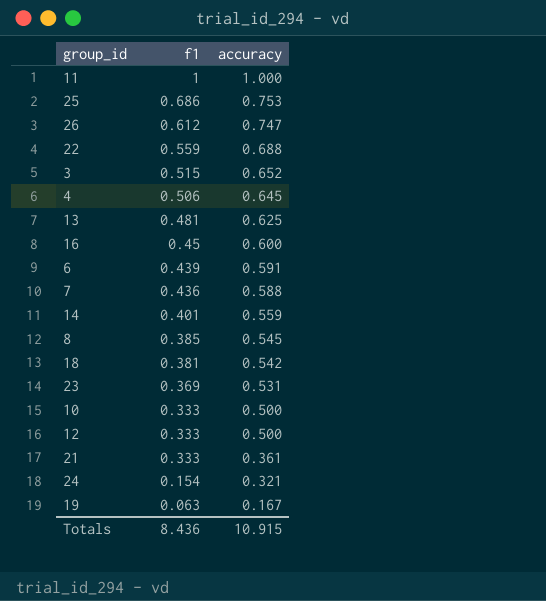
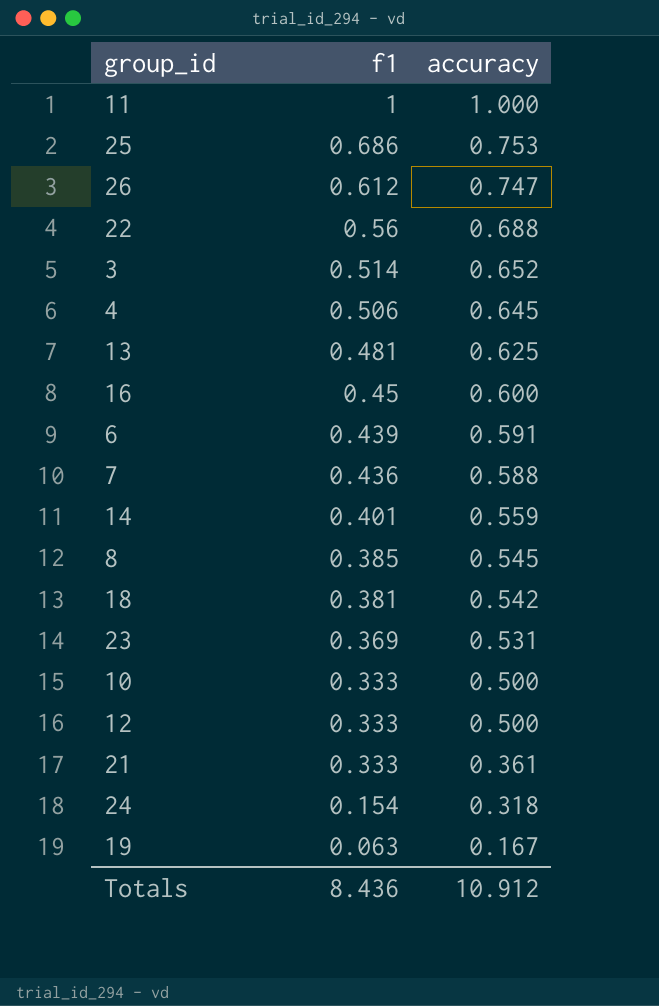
22 | f1: 0.559 -> 0.56
3 | f1: 0.515 -> 0.514
24 | accuracy: 0.321 -> 0.318
Totals | accuracy: 10.915 -> 10.912

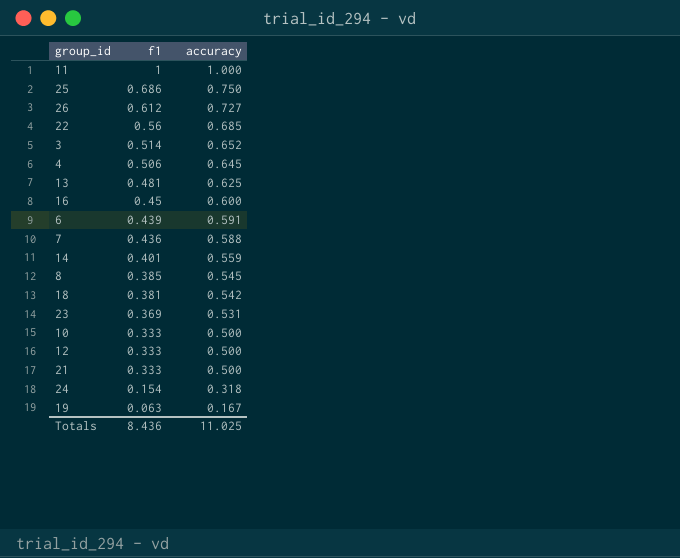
25 | accuracy: 0.753 -> 0.750
26 | accuracy: 0.747 -> 0.727
22 | accuracy: 0.688 -> 0.685
21 | accuracy: 0.361 -> 0.500
Totals | accuracy: 10.912 -> 11.025

